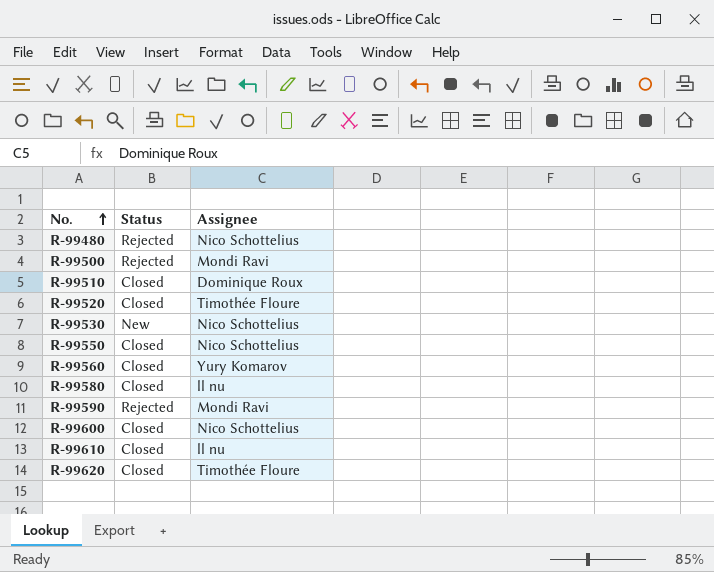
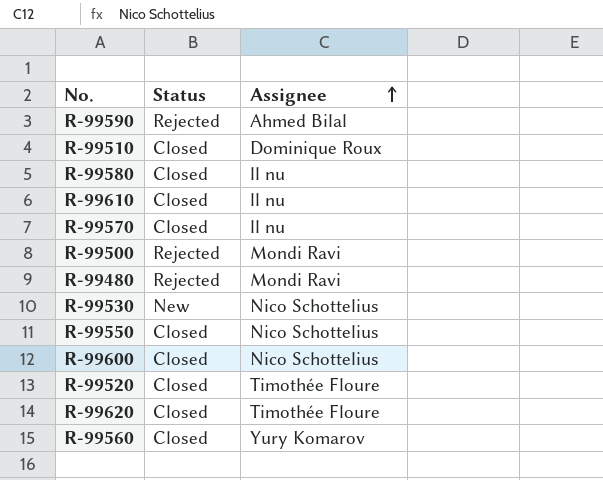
row order: No. ascending -> Assignee ascending
R-99590 | Assignee: Mondi Ravi -> Ahmed Bilal
row R-99570: none -> Closed | ll nu
R-99480 | Assignee: Nico Schottelius -> Mondi Ravi

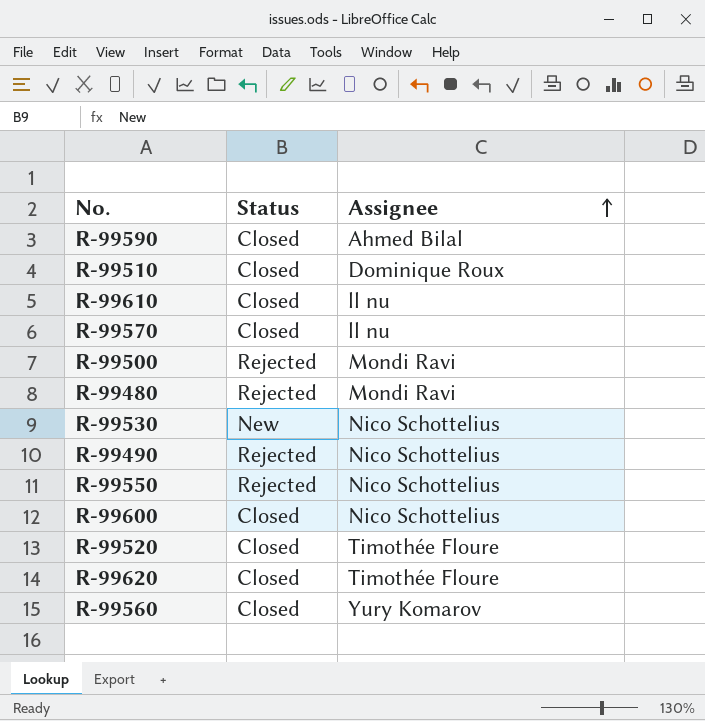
row R-99580: Closed | ll nu -> none
R-99590 | Status: Rejected -> Closed
row R-99490: none -> Rejected | Nico Schottelius
R-99550 | Status: Closed -> Rejected

